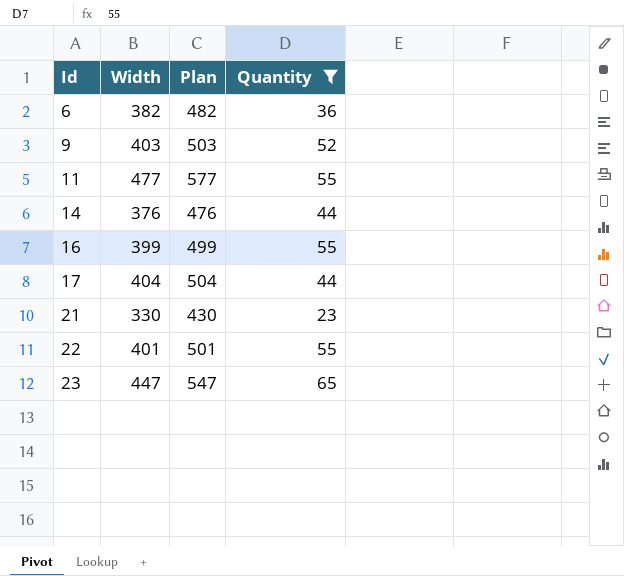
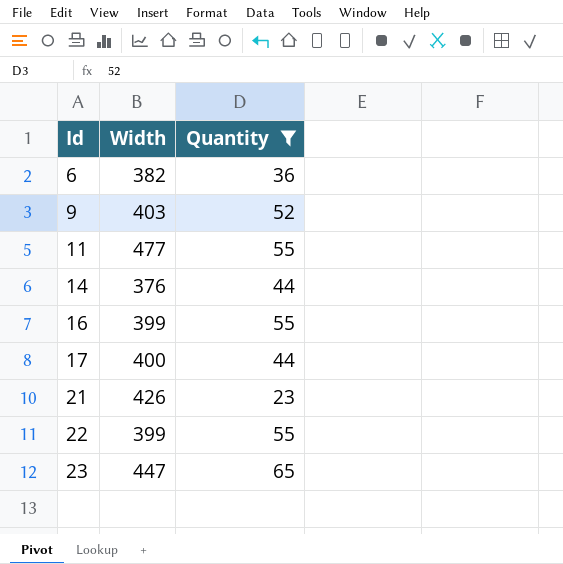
column Plan | formula: [Width] + 100 -> none
17 | Width: 404 -> 400
21 | Width: 330 -> 426
22 | Width: 401 -> 399

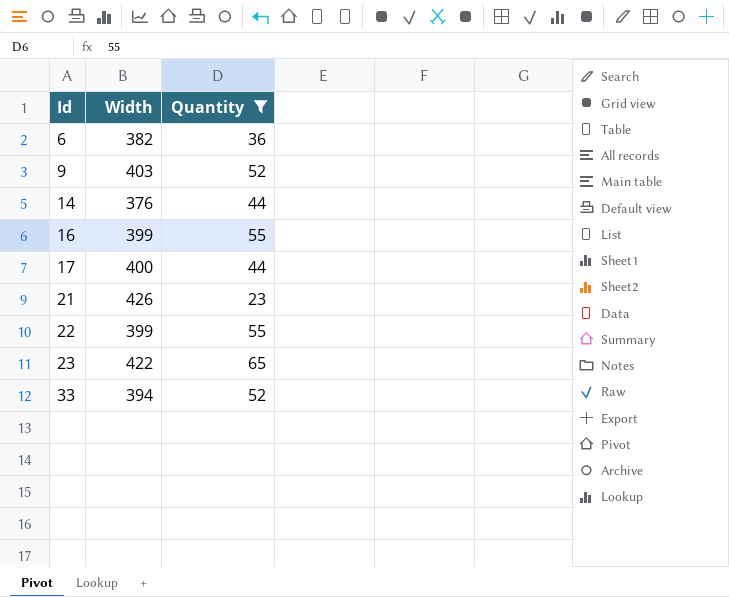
row 11: 477 | 55 -> none
23 | Width: 447 -> 422
row 33: none -> 394 | 52

